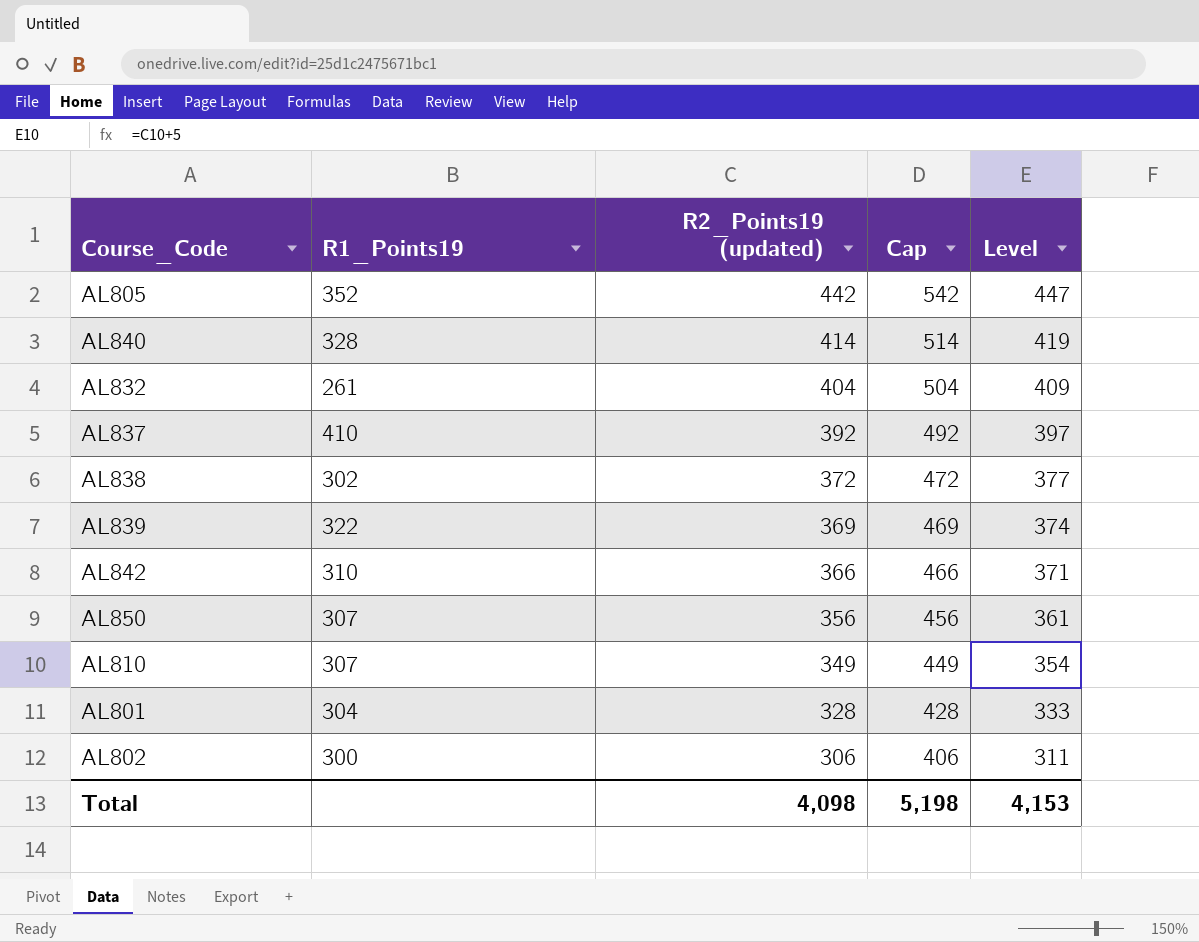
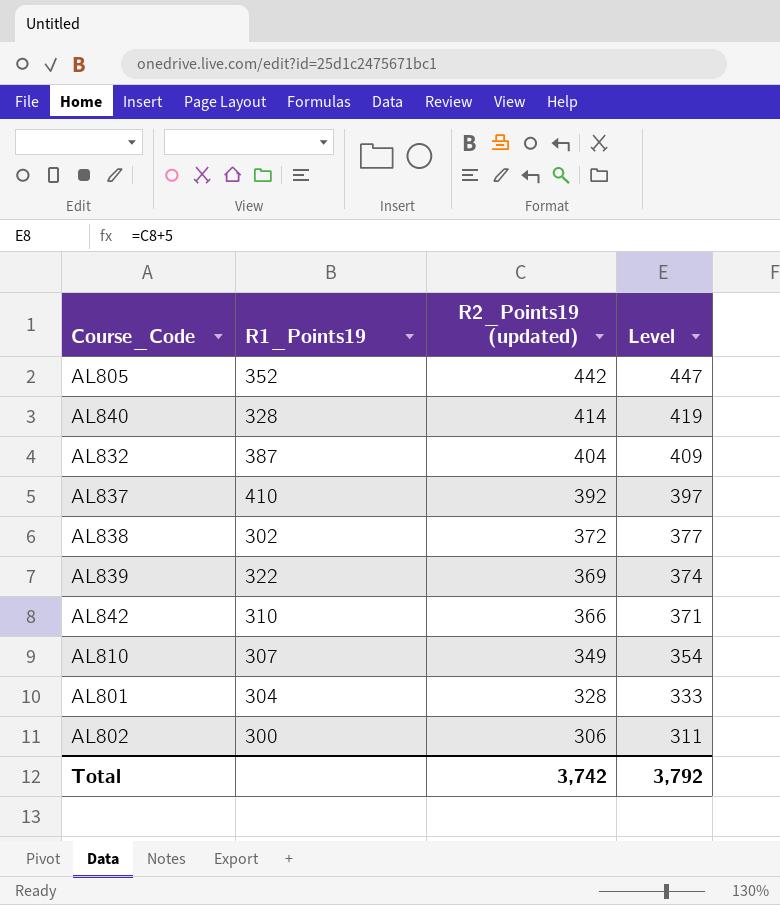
column Cap | formula: [R2_Points19 (updated)] + 100 -> none
row AL850: 307 | 356 | 456 | 361 -> none
AL832 | R1_Points19: 261 -> 387
Total | R2_Points19 (updated): 4,098 -> 3,742
Total | Level: 4,153 -> 3,792

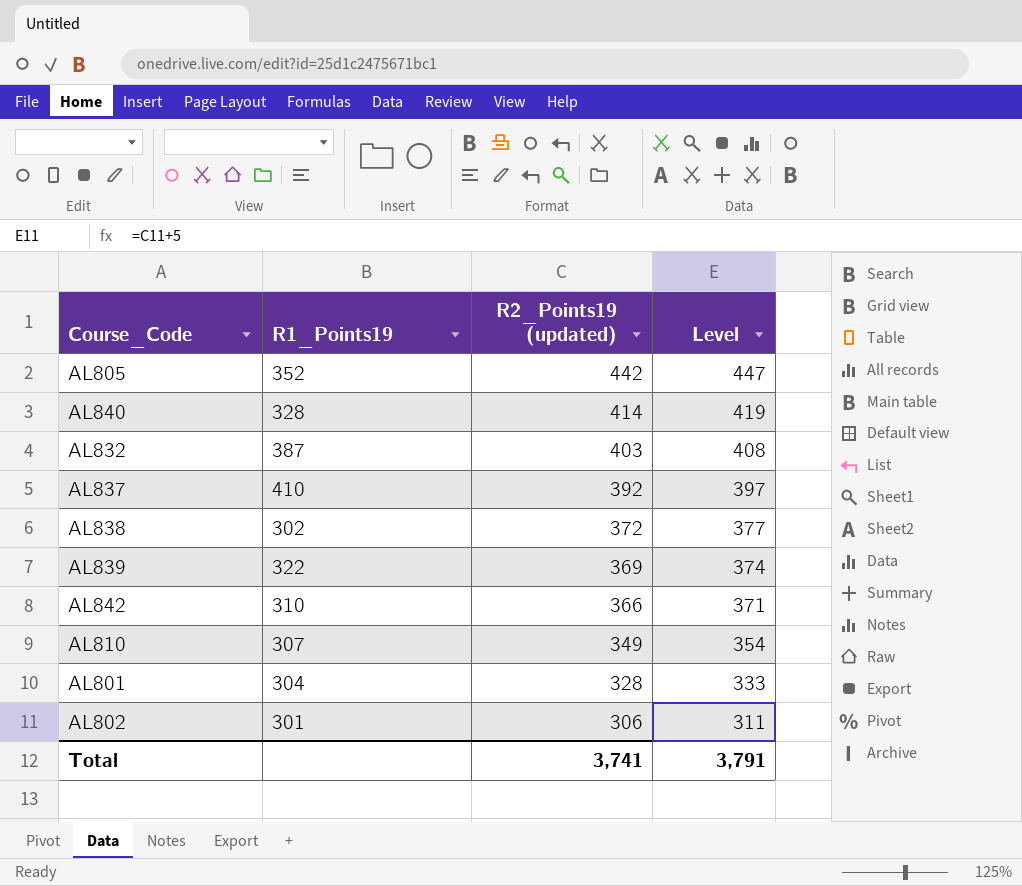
AL832 | R2_Points19 (updated): 404 -> 403
AL832 | Level: 409 -> 408
AL802 | R1_Points19: 300 -> 301
Total | R2_Points19 (updated): 3,742 -> 3,741
Total | Level: 3,792 -> 3,791

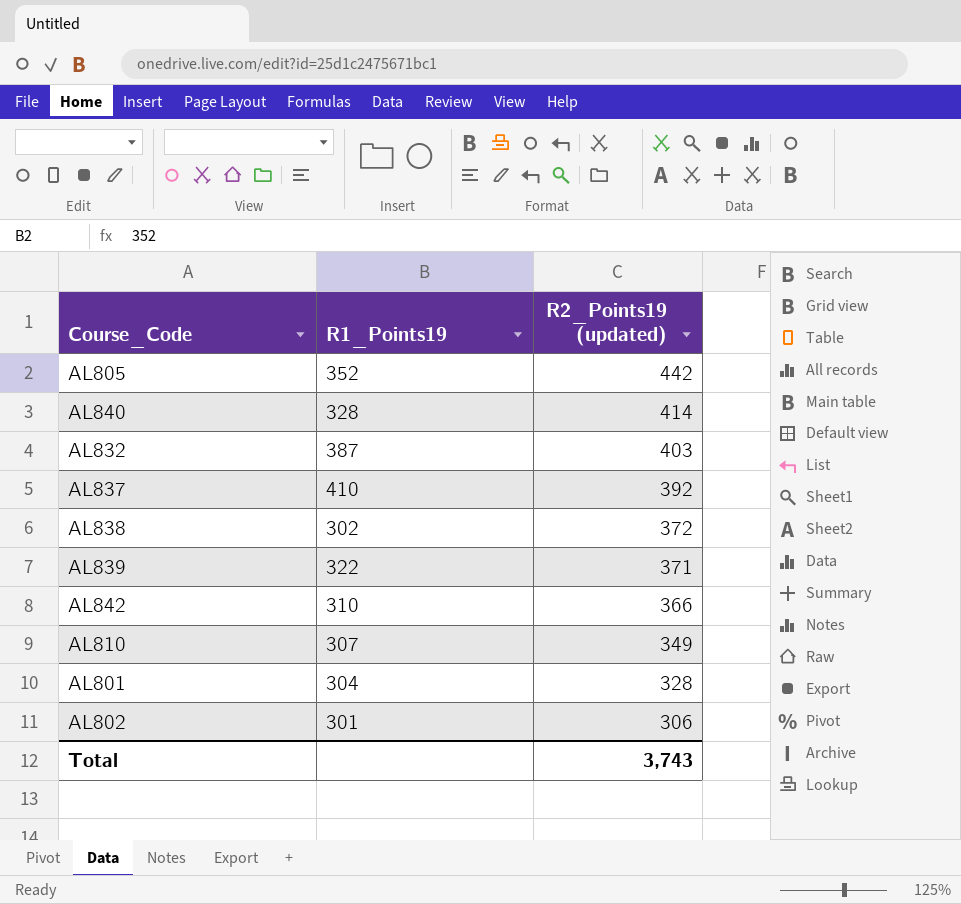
column Level | formula: [R2_Points19 (updated)] + 5 -> none
AL839 | R2_Points19 (updated): 369 -> 371
Total | R2_Points19 (updated): 3,741 -> 3,743

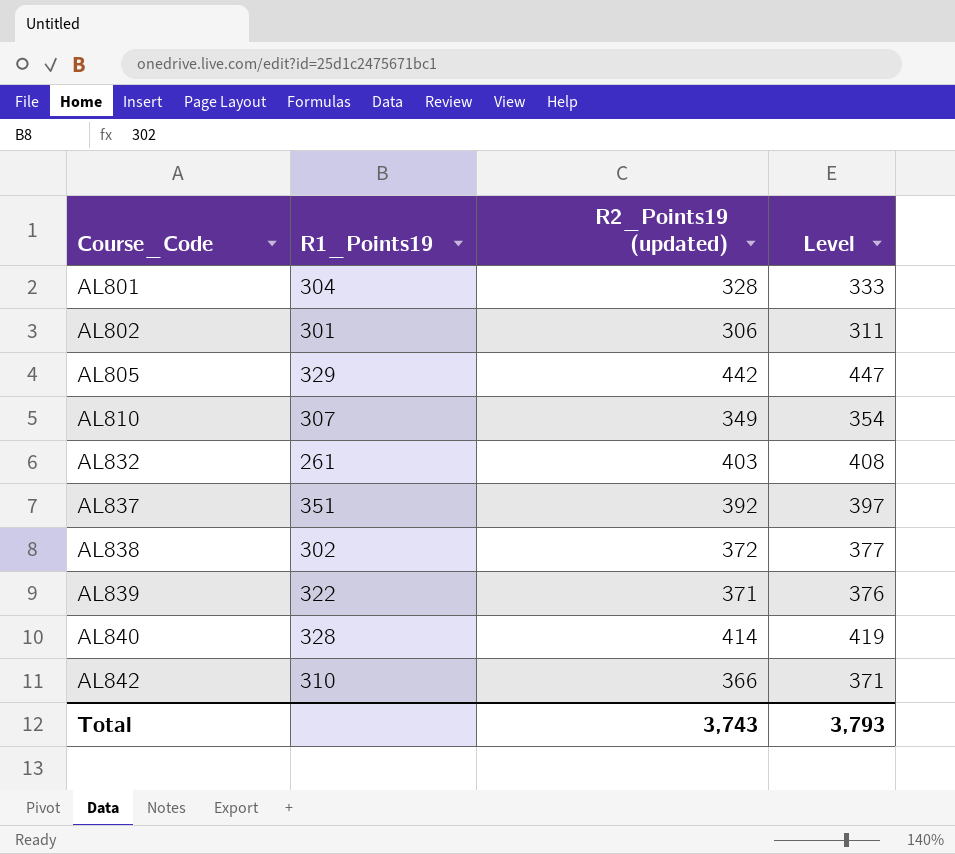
row order: R2_Points19 (updated) descending -> Course_Code ascending
column Level | formula: none -> [R2_Points19 (updated)] + 5
AL805 | R1_Points19: 352 -> 329
AL832 | R1_Points19: 387 -> 261
AL837 | R1_Points19: 410 -> 351

